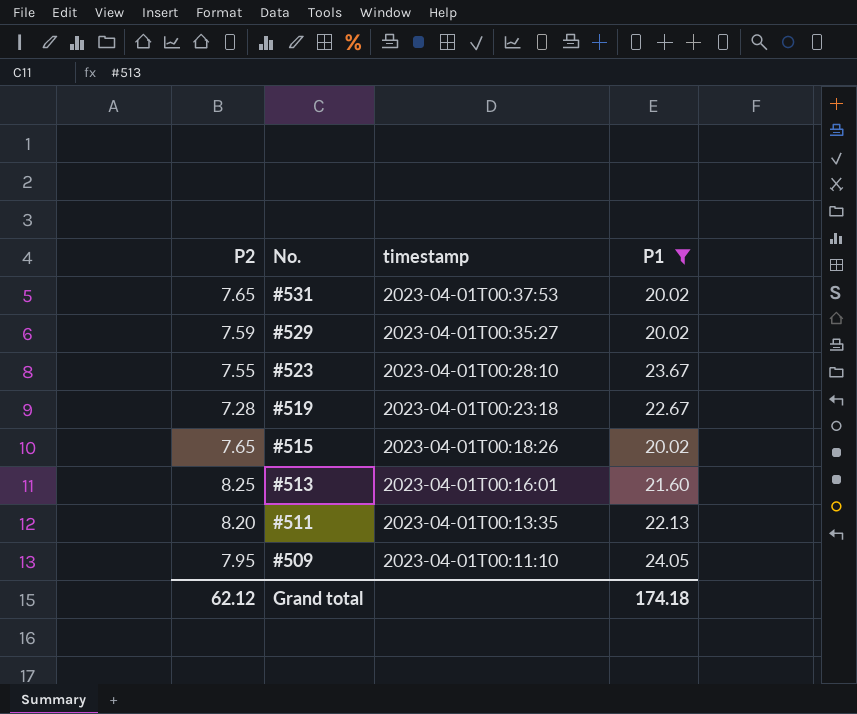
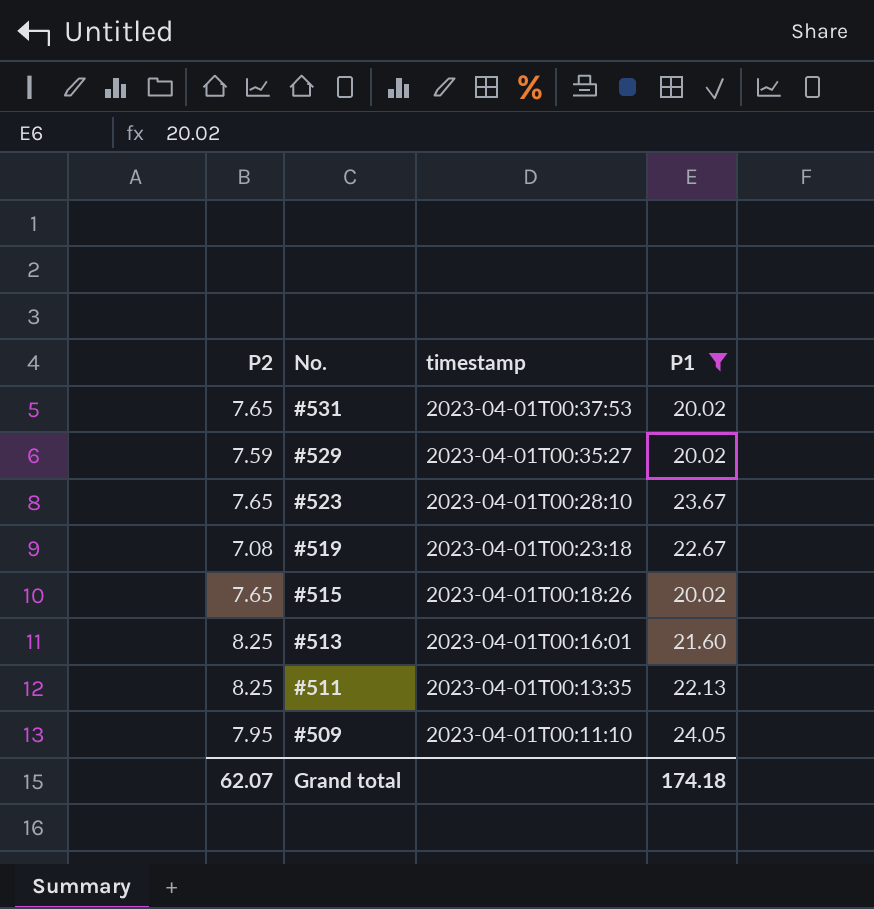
#523 | P2: 7.55 -> 7.65
#519 | P2: 7.28 -> 7.08
#511 | P2: 8.20 -> 8.25
Grand total | P2: 62.12 -> 62.07

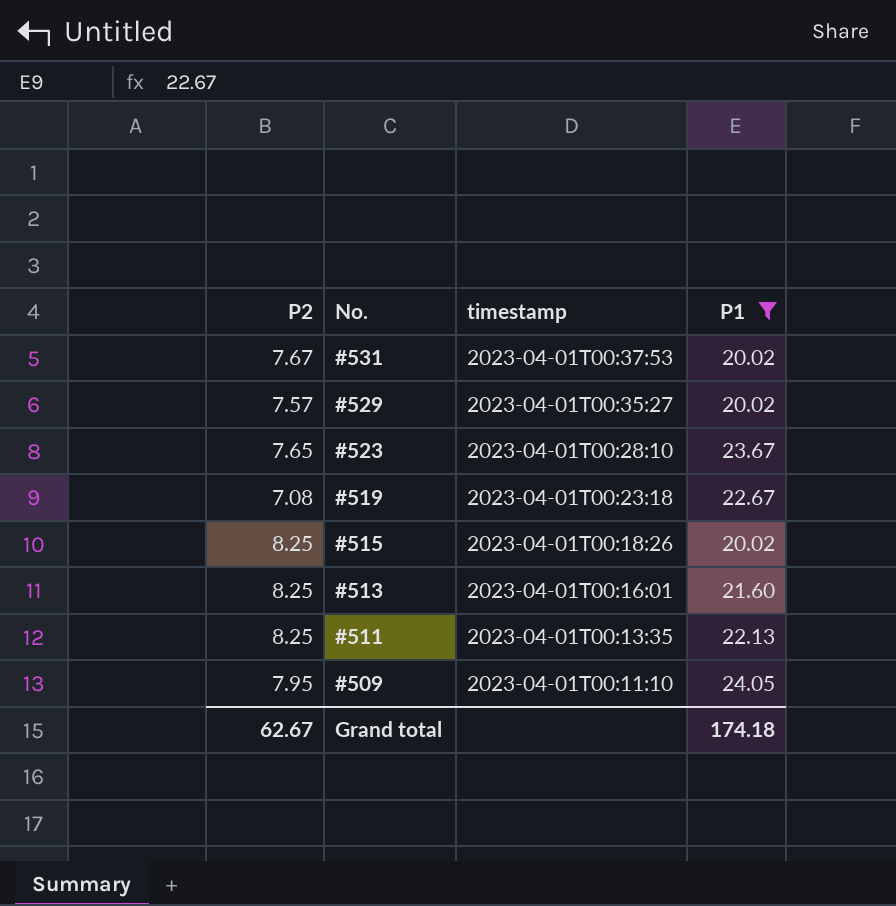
#531 | P2: 7.65 -> 7.67
#529 | P2: 7.59 -> 7.57
#515 | P2: 7.65 -> 8.25
Grand total | P2: 62.07 -> 62.67

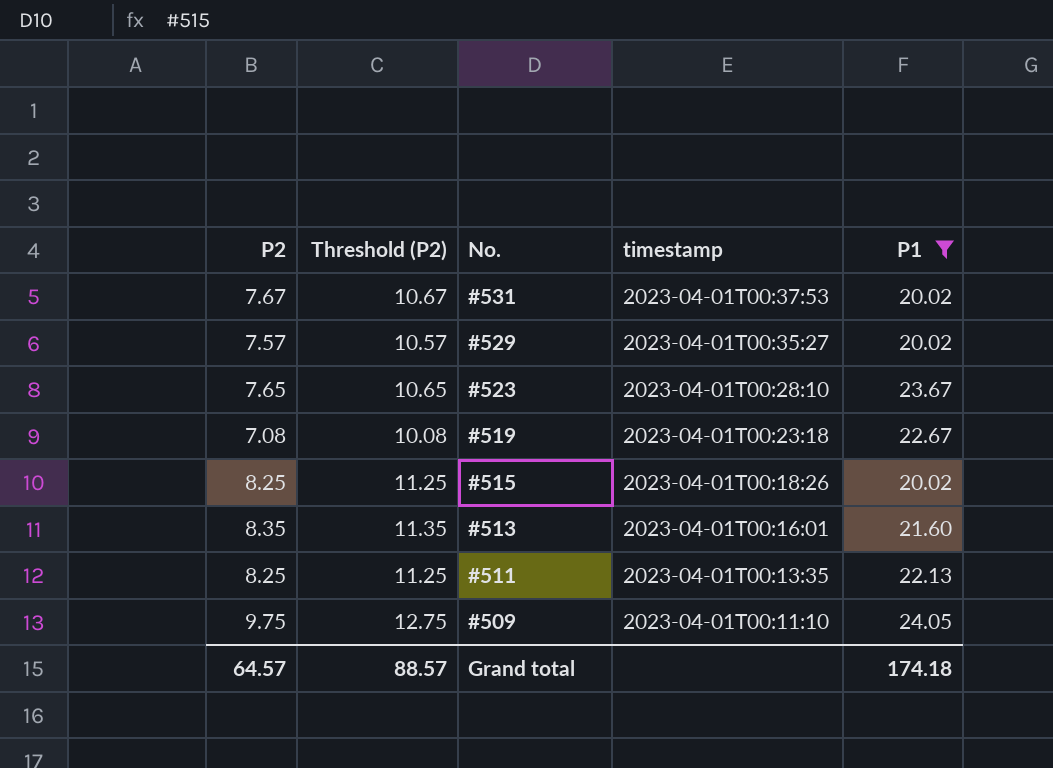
column Threshold (P2) | formula: none -> [P2] + 3
#513 | P2: 8.25 -> 8.35
#509 | P2: 7.95 -> 9.75
Grand total | P2: 62.67 -> 64.57

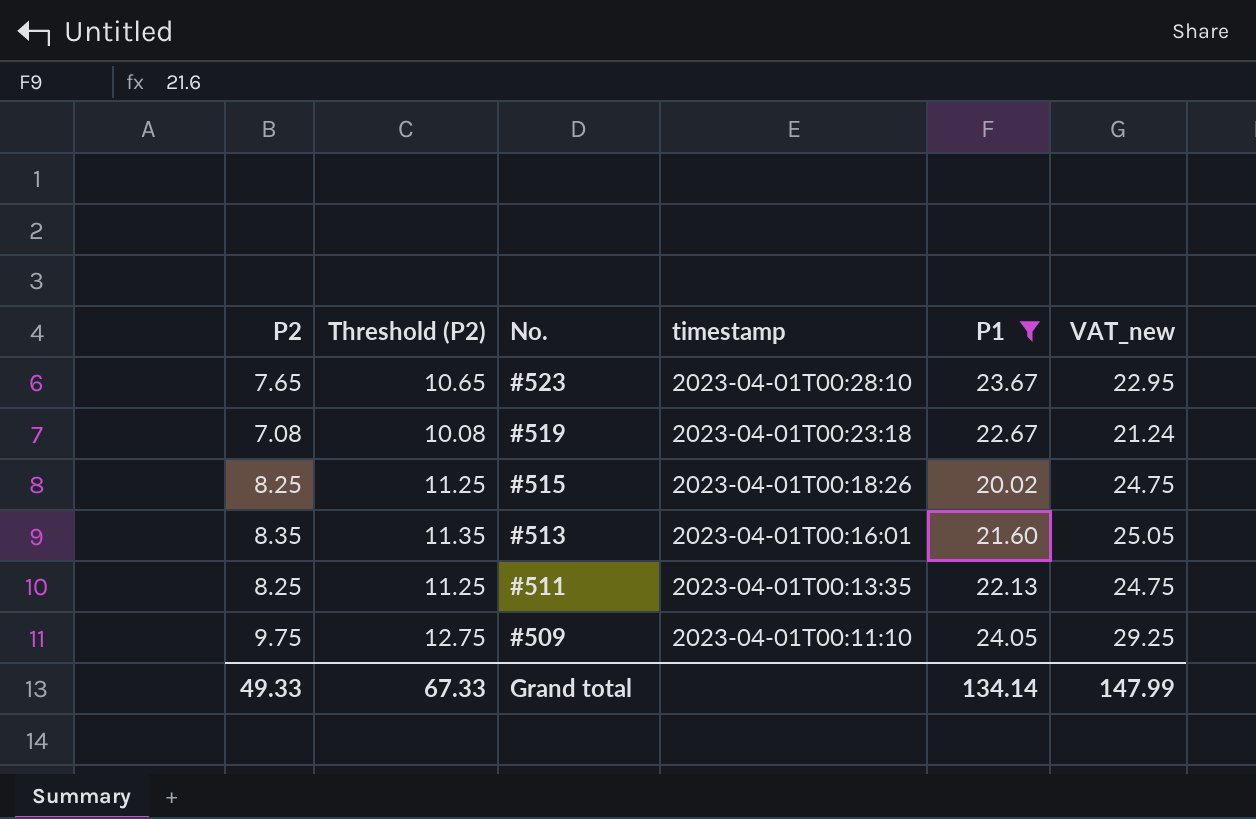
column VAT_new | formula: none -> [P2] * 3
row #531: 7.67 | 10.67 | 2023-04-01T00:37:53 | 20.02 -> none
row #529: 7.57 | 10.57 | 2023-04-01T00:35:27 | 20.02 -> none
Grand total | P2: 64.57 -> 49.33
Grand total | Threshold (P2): 88.57 -> 67.33
Grand total | P1: 174.18 -> 134.14

